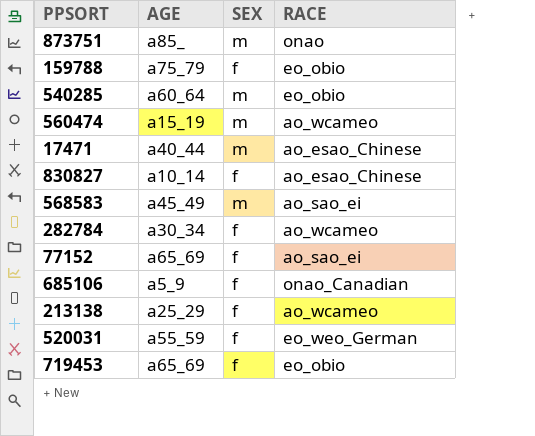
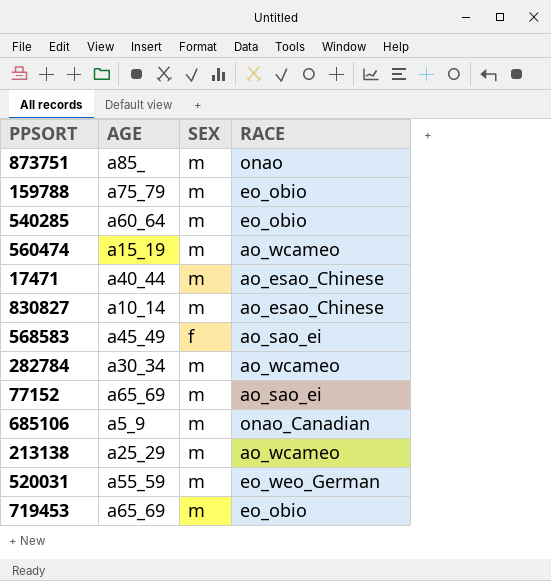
159788 | SEX: f -> m
830827 | SEX: f -> m
568583 | SEX: m -> f
282784 | SEX: f -> m
77152 | SEX: f -> m
685106 | SEX: f -> m
213138 | SEX: f -> m
520031 | SEX: f -> m
719453 | SEX: f -> m

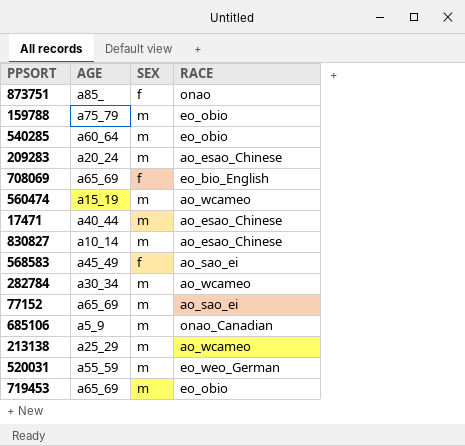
873751 | SEX: m -> f
row 209283: none -> a20_24 | m | ao_esao_Chinese
row 708069: none -> a65_69 | f | eo_bio_English

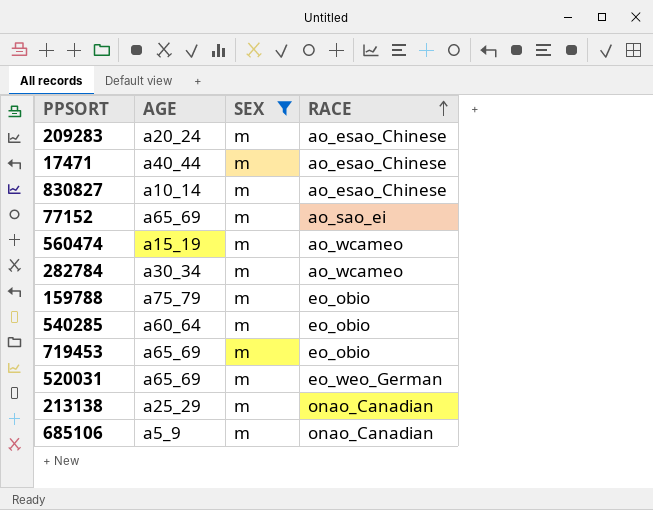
filter: none -> SEX = m
row order: none -> RACE ascending
520031 | AGE: a55_59 -> a65_69
213138 | RACE: ao_wcameo -> onao_Canadian

